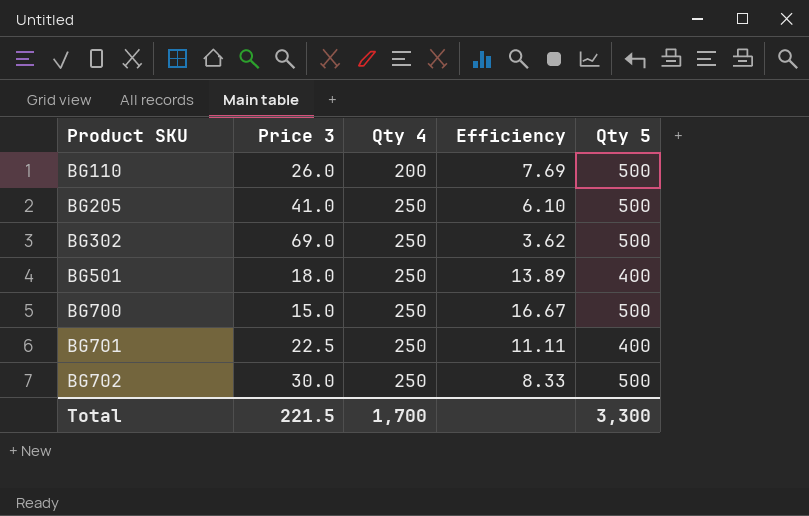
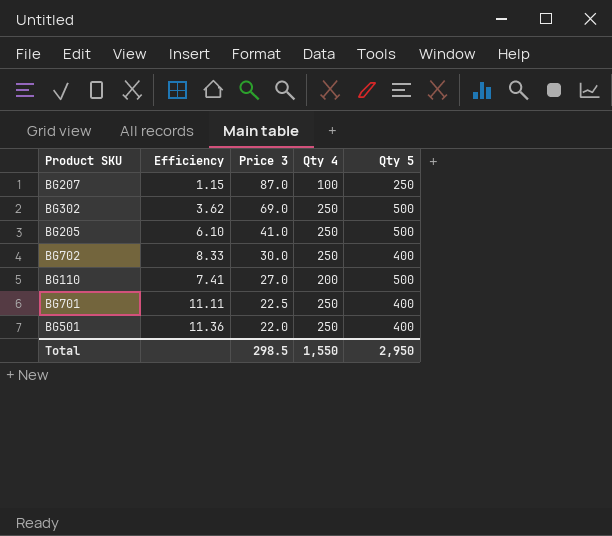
row order: Product SKU ascending -> Price 3 descending
column Efficiency | position: 4 -> 2
row BG700: 15.0 | 250 | 16.67 | 500 -> none
row BG207: none -> 1.15 | 87.0 | 100 | 250
BG702 | Qty 5: 500 -> 400
BG110 | Efficiency: 7.69 -> 7.41
BG110 | Price 3: 26.0 -> 27.0
BG501 | Efficiency: 13.89 -> 11.36
BG501 | Price 3: 18.0 -> 22.0
Total | Price 3: 221.5 -> 298.5
Total | Qty 4: 1,700 -> 1,550
Total | Qty 5: 3,300 -> 2,950

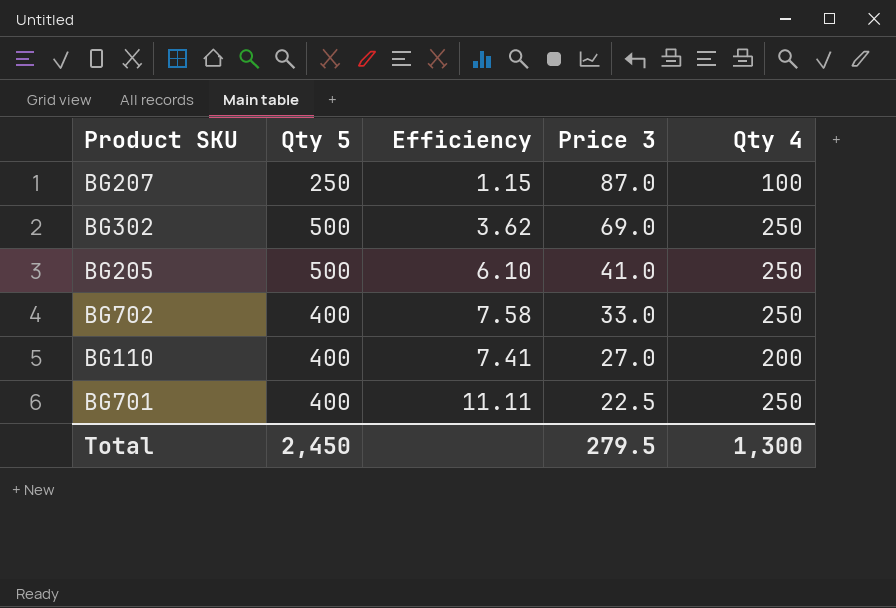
column Qty 5 | position: 5 -> 2
row BG501: 11.36 | 22.0 | 250 | 400 -> none
BG702 | Efficiency: 8.33 -> 7.58
BG702 | Price 3: 30.0 -> 33.0
BG110 | Qty 5: 500 -> 400
Total | Qty 5: 2,950 -> 2,450
Total | Price 3: 298.5 -> 279.5
Total | Qty 4: 1,550 -> 1,300

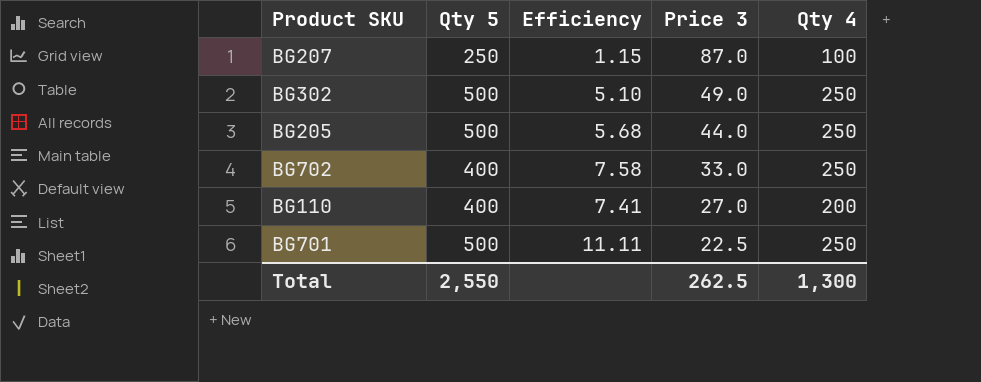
BG302 | Efficiency: 3.62 -> 5.10
BG302 | Price 3: 69.0 -> 49.0
BG205 | Efficiency: 6.10 -> 5.68
BG205 | Price 3: 41.0 -> 44.0
BG701 | Qty 5: 400 -> 500
Total | Qty 5: 2,450 -> 2,550
Total | Price 3: 279.5 -> 262.5

